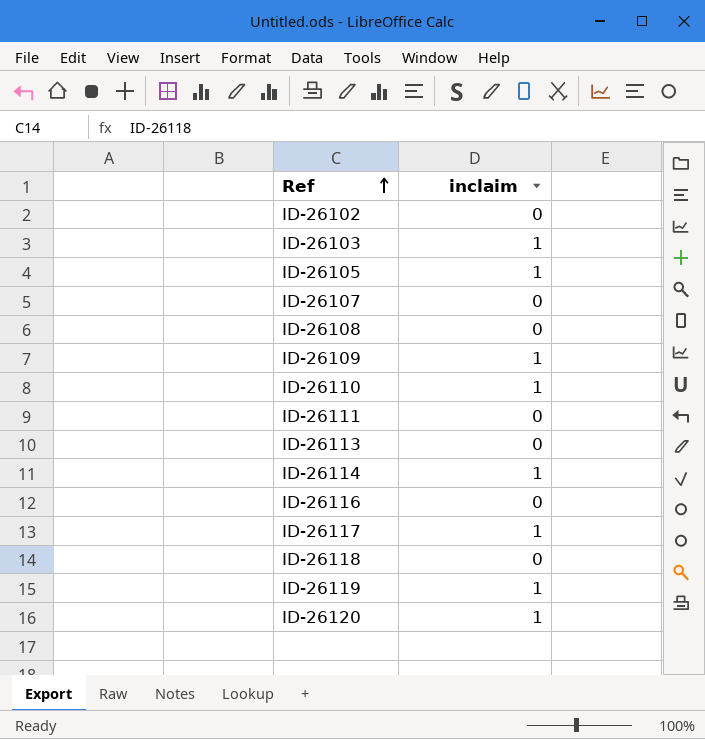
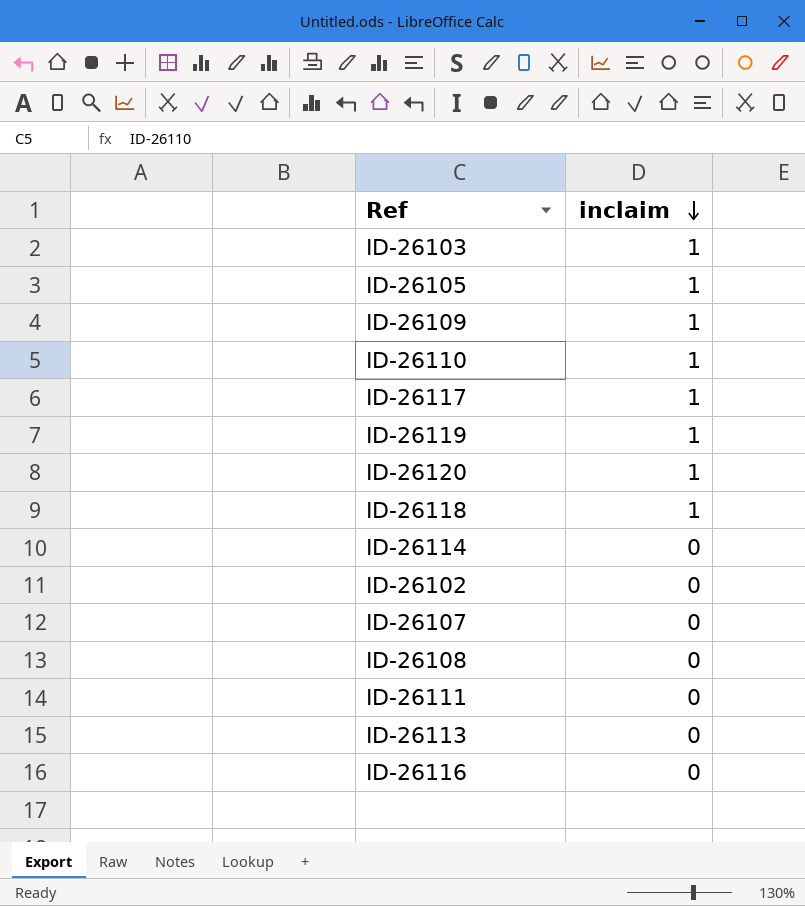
row order: Ref ascending -> inclaim descending
ID-26118 | inclaim: 0 -> 1
ID-26114 | inclaim: 1 -> 0

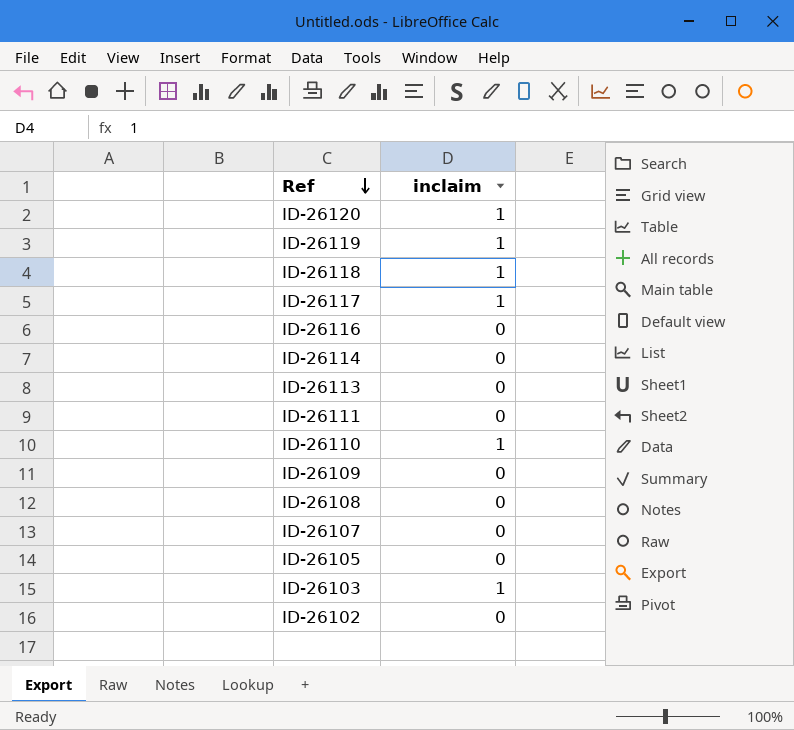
row order: inclaim descending -> Ref descending
ID-26109 | inclaim: 1 -> 0
ID-26105 | inclaim: 1 -> 0

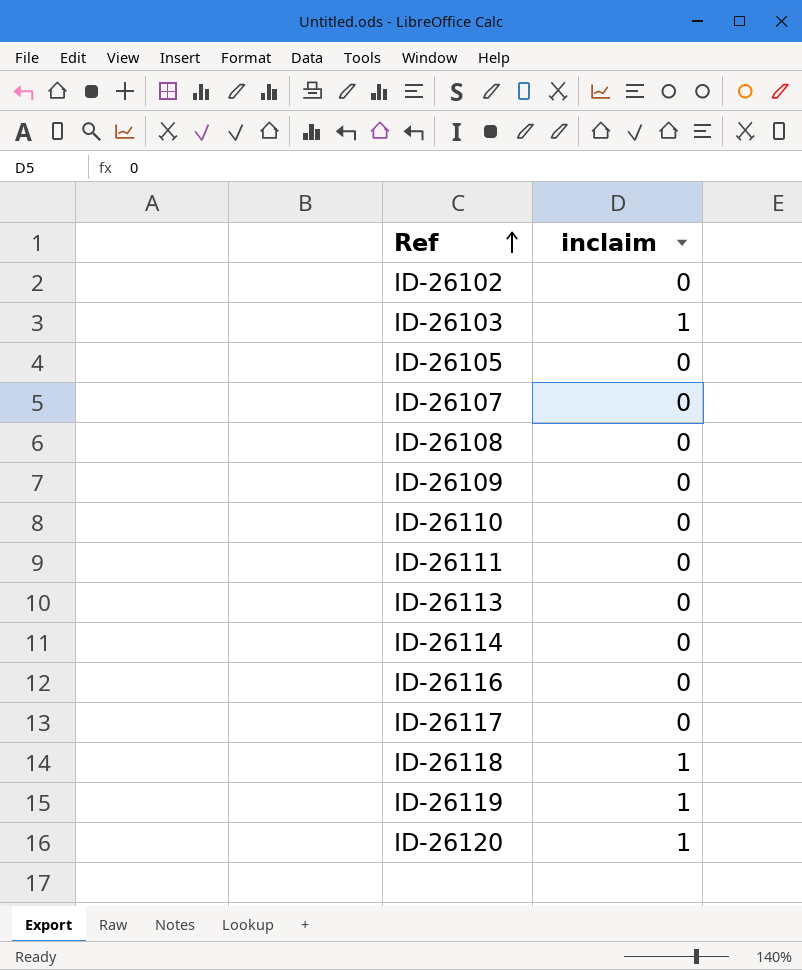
row order: Ref descending -> Ref ascending
ID-26110 | inclaim: 1 -> 0
ID-26117 | inclaim: 1 -> 0

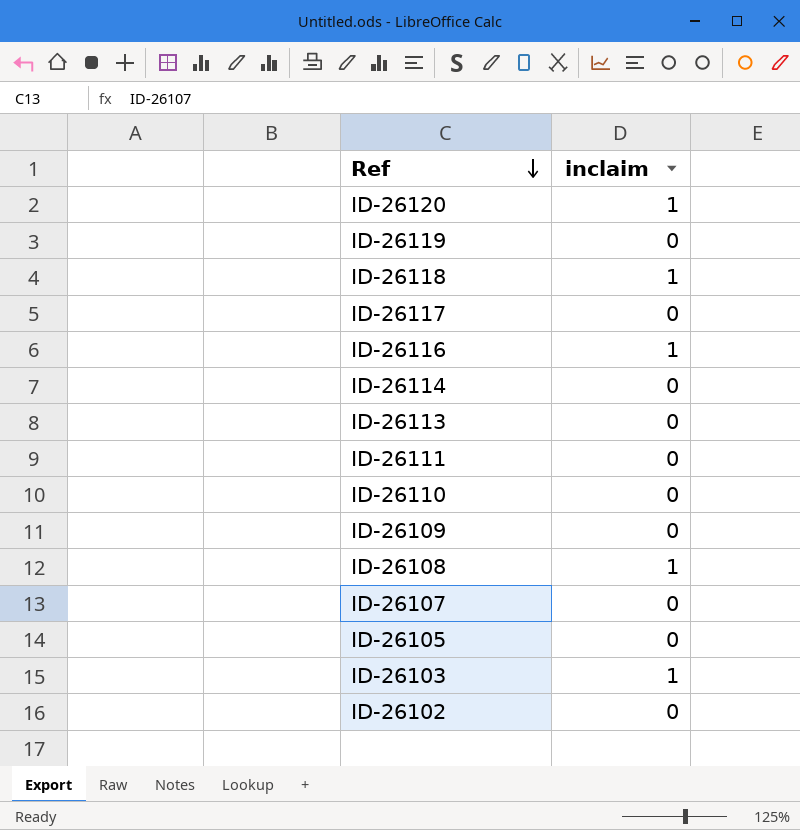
row order: Ref ascending -> Ref descending
ID-26119 | inclaim: 1 -> 0
ID-26116 | inclaim: 0 -> 1
ID-26108 | inclaim: 0 -> 1

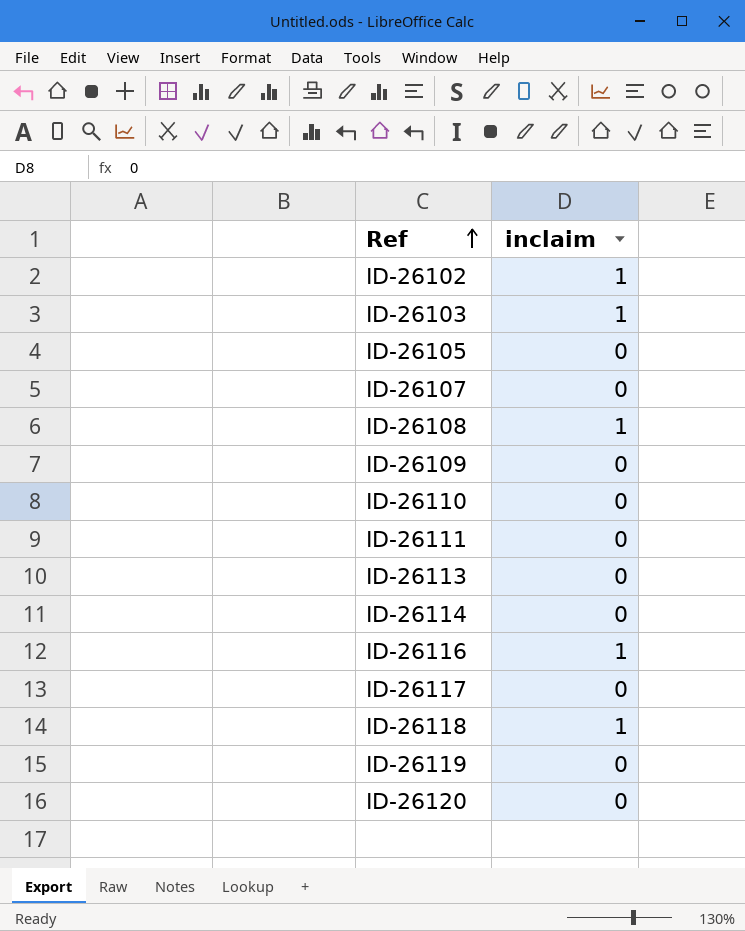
row order: Ref descending -> Ref ascending
ID-26102 | inclaim: 0 -> 1
ID-26120 | inclaim: 1 -> 0

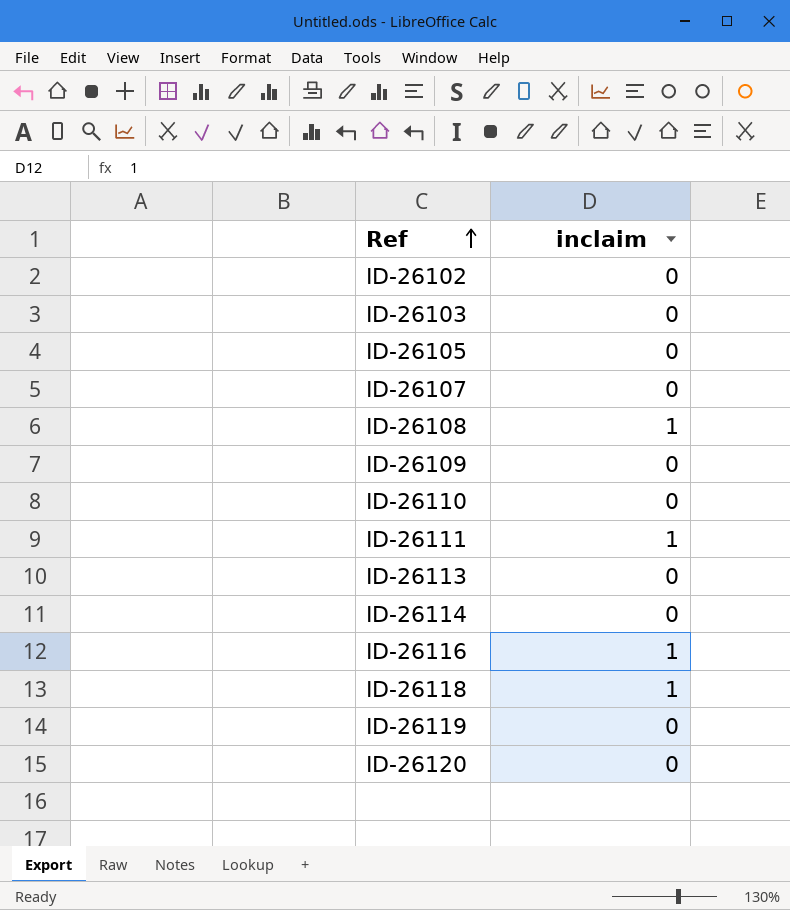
row ID-26117: 0 -> none
ID-26102 | inclaim: 1 -> 0
ID-26103 | inclaim: 1 -> 0
ID-26111 | inclaim: 0 -> 1

